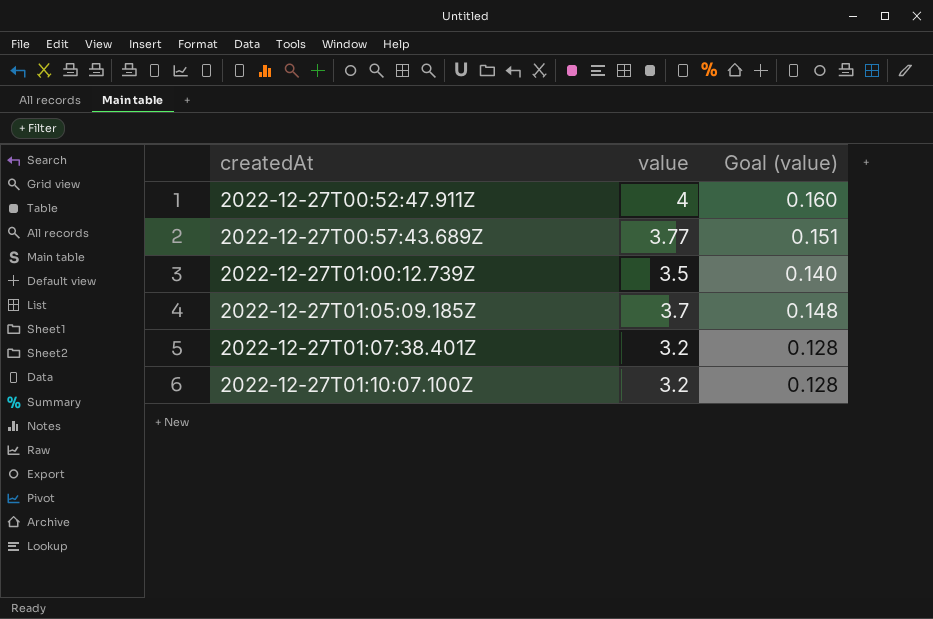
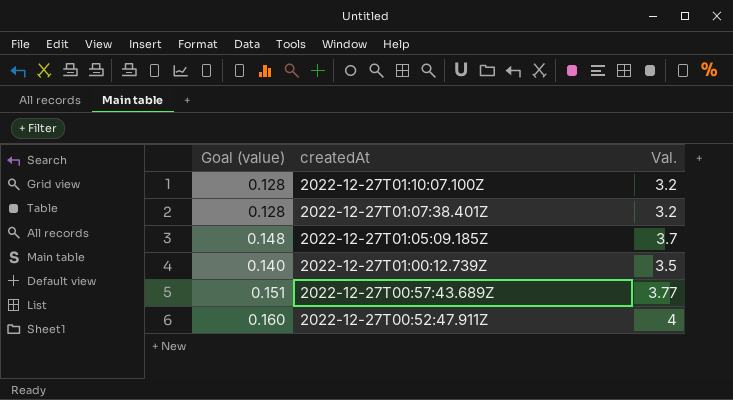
row order: createdAt ascending -> createdAt descending
column Goal (value) | position: 3 -> 1
column name: value -> Val.

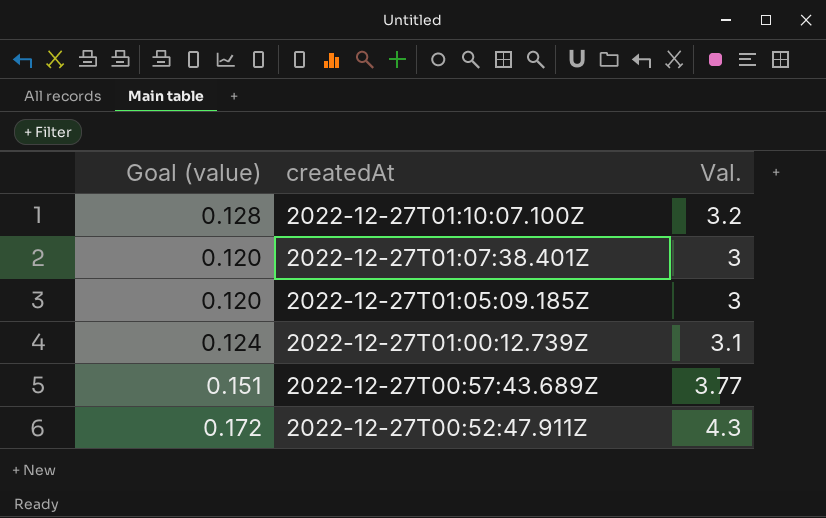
2022-12-27T01:07:38.401Z | Goal (value): 0.128 -> 0.120
2022-12-27T01:07:38.401Z | Val.: 3.2 -> 3
2022-12-27T01:05:09.185Z | Goal (value): 0.148 -> 0.120
2022-12-27T01:05:09.185Z | Val.: 3.7 -> 3
2022-12-27T01:00:12.739Z | Goal (value): 0.140 -> 0.124
2022-12-27T01:00:12.739Z | Val.: 3.5 -> 3.1
2022-12-27T00:52:47.911Z | Goal (value): 0.160 -> 0.172
2022-12-27T00:52:47.911Z | Val.: 4 -> 4.3

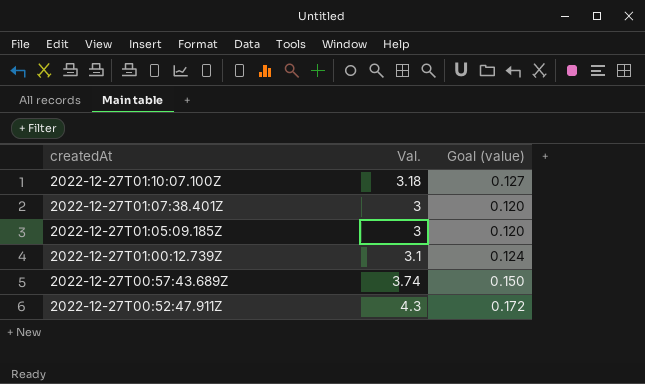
column Goal (value) | position: 1 -> 3
2022-12-27T01:10:07.100Z | Val.: 3.2 -> 3.18
2022-12-27T01:10:07.100Z | Goal (value): 0.128 -> 0.127
2022-12-27T00:57:43.689Z | Val.: 3.77 -> 3.74
2022-12-27T00:57:43.689Z | Goal (value): 0.151 -> 0.150

